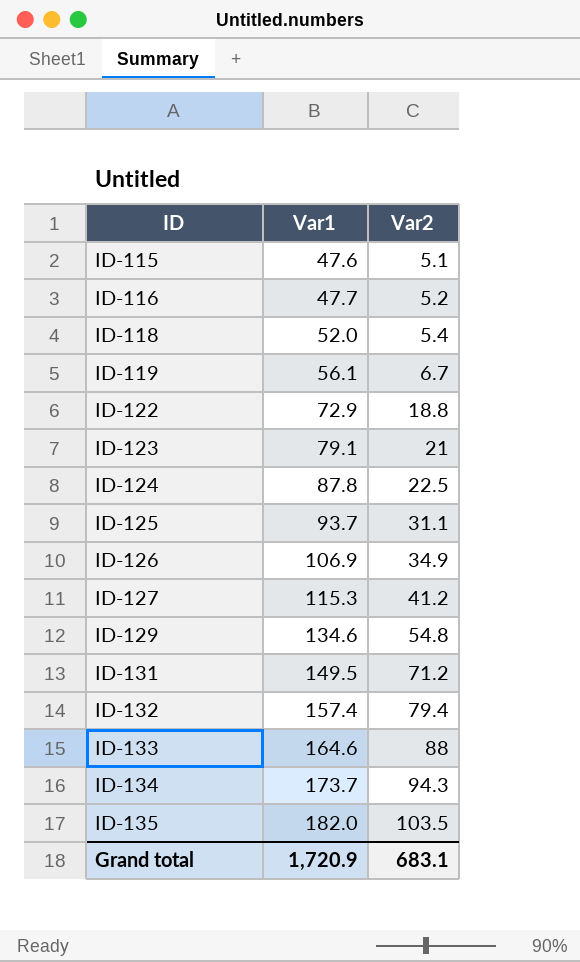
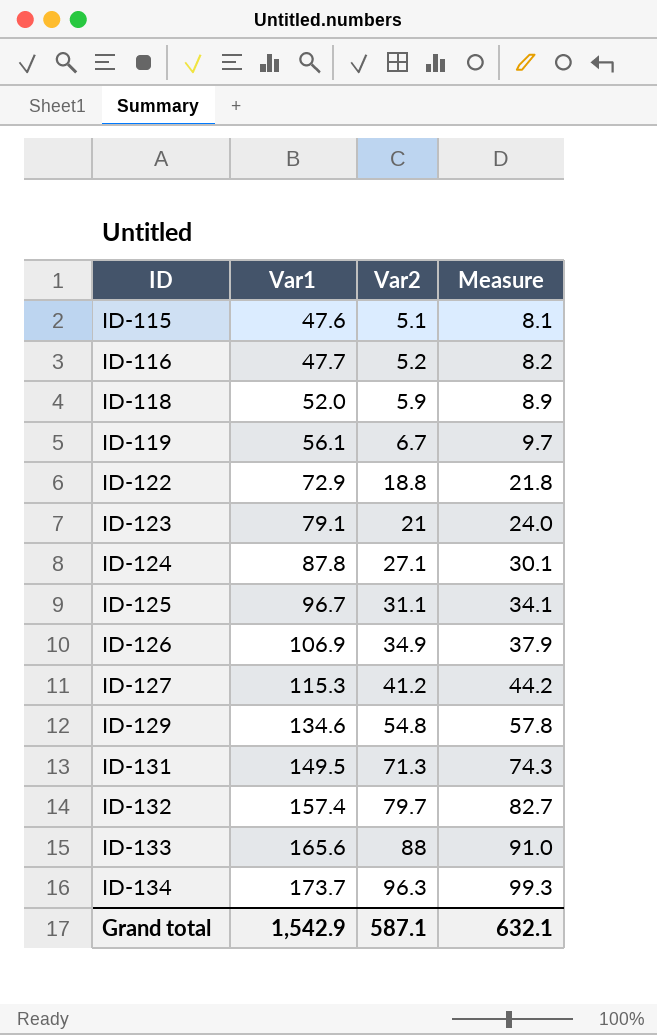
column Measure | formula: none -> [Var2] + 3
row ID-135: 182.0 | 103.5 -> none
ID-118 | Var2: 5.4 -> 5.9
ID-124 | Var2: 22.5 -> 27.1
ID-125 | Var1: 93.7 -> 96.7
ID-131 | Var2: 71.2 -> 71.3
ID-132 | Var2: 79.4 -> 79.7
ID-133 | Var1: 164.6 -> 165.6
ID-134 | Var2: 94.3 -> 96.3
Grand total | Var1: 1,720.9 -> 1,542.9
Grand total | Var2: 683.1 -> 587.1

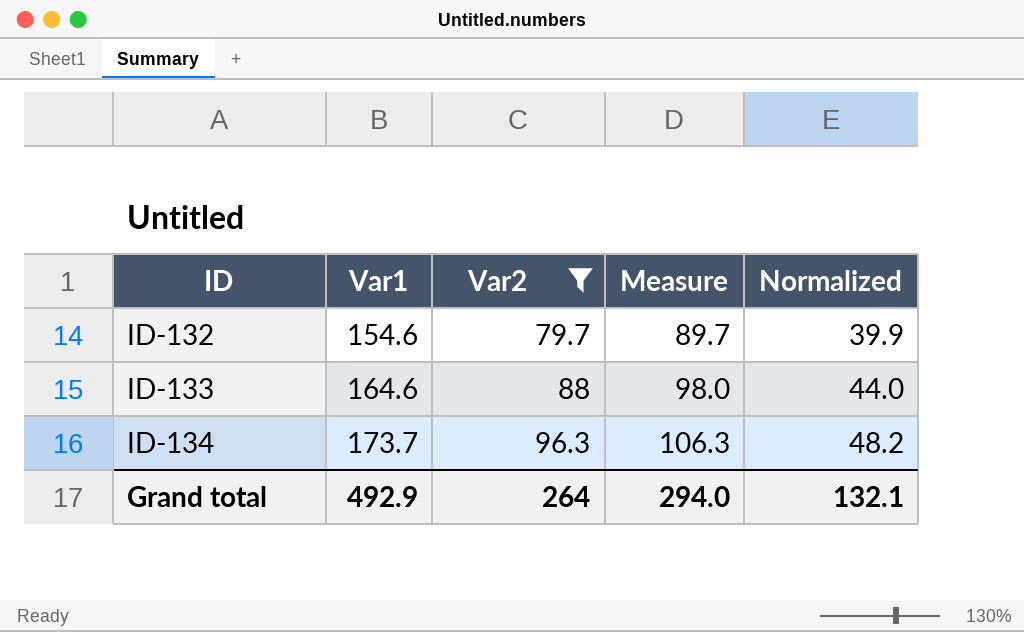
filter: none -> Var2 >= 79.7
column Measure | formula: [Var2] + 3 -> [Var2] + 10
column Normalized | formula: none -> [Var2] * 0.5
ID-132 | Var1: 157.4 -> 154.6
ID-133 | Var1: 165.6 -> 164.6
Grand total | Var1: 1,542.9 -> 492.9
Grand total | Var2: 587.1 -> 264
Grand total | Measure: 632.1 -> 294.0

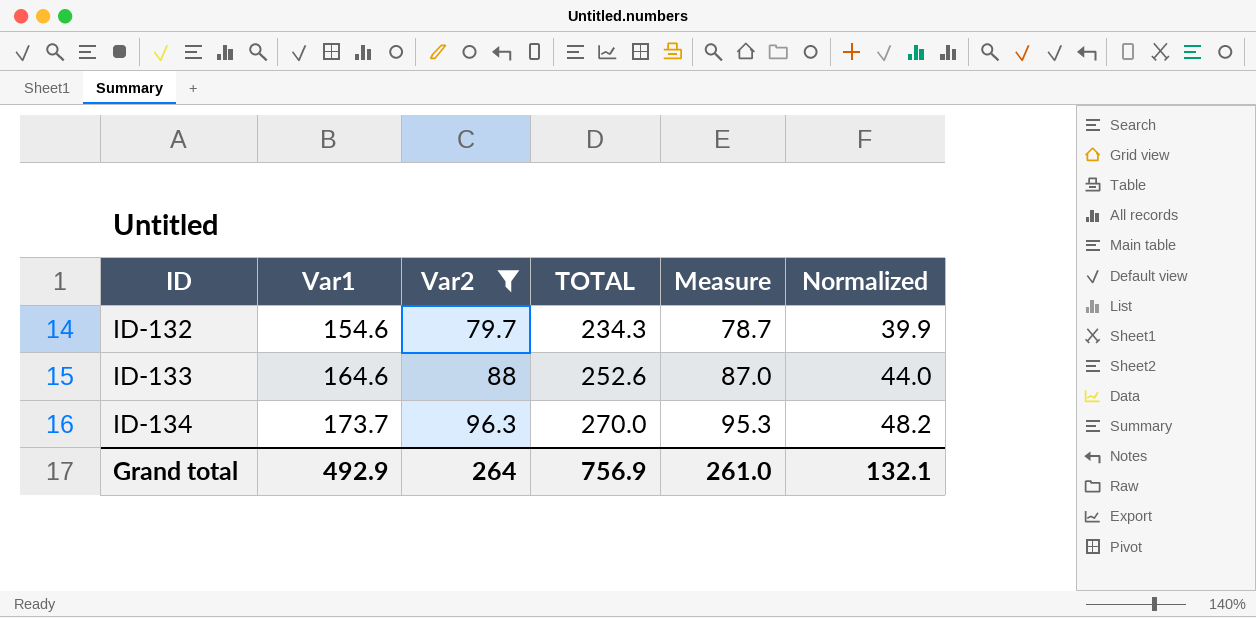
column TOTAL | formula: none -> [Var1] + [Var2]
column Measure | formula: [Var2] + 10 -> [Var2] - 1
Grand total | Measure: 294.0 -> 261.0

